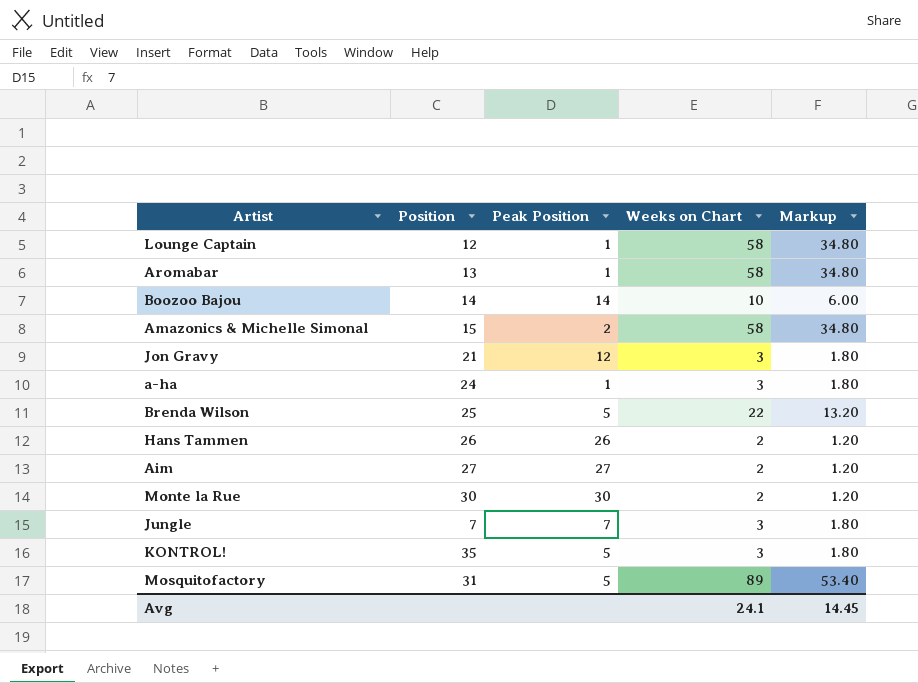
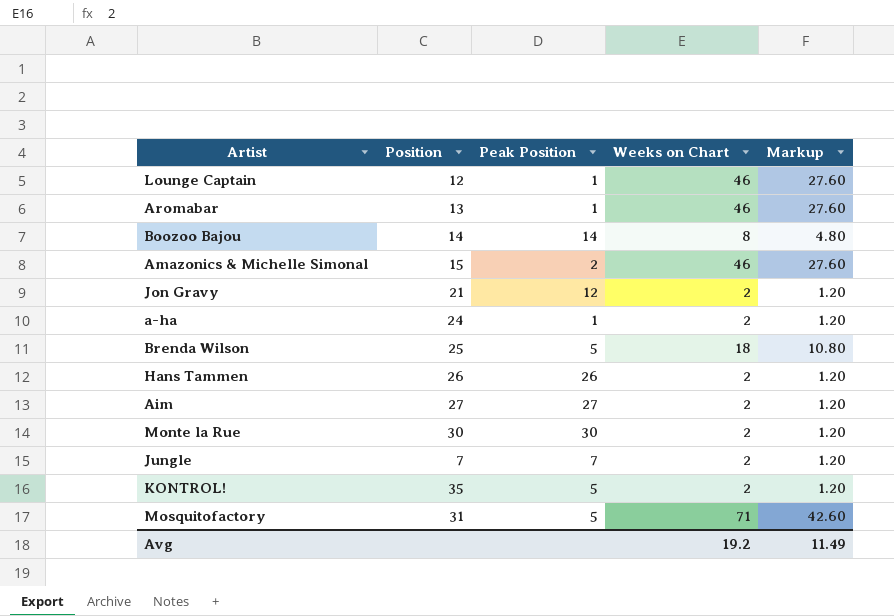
Lounge Captain | Weeks on Chart: 58 -> 46
Lounge Captain | Markup: 34.80 -> 27.60
Aromabar | Weeks on Chart: 58 -> 46
Aromabar | Markup: 34.80 -> 27.60
Boozoo Bajou | Weeks on Chart: 10 -> 8
Boozoo Bajou | Markup: 6.00 -> 4.80
Amazonics & Michelle Simonal | Weeks on Chart: 58 -> 46
Amazonics & Michelle Simonal | Markup: 34.80 -> 27.60
Jon Gravy | Weeks on Chart: 3 -> 2
Jon Gravy | Markup: 1.80 -> 1.20
a-ha | Weeks on Chart: 3 -> 2
a-ha | Markup: 1.80 -> 1.20
Brenda Wilson | Weeks on Chart: 22 -> 18
Brenda Wilson | Markup: 13.20 -> 10.80
Jungle | Weeks on Chart: 3 -> 2
Jungle | Markup: 1.80 -> 1.20
KONTROL! | Weeks on Chart: 3 -> 2
KONTROL! | Markup: 1.80 -> 1.20
Mosquitofactory | Weeks on Chart: 89 -> 71
Mosquitofactory | Markup: 53.40 -> 42.60
Avg | Weeks on Chart: 24.1 -> 19.2
Avg | Markup: 14.45 -> 11.49

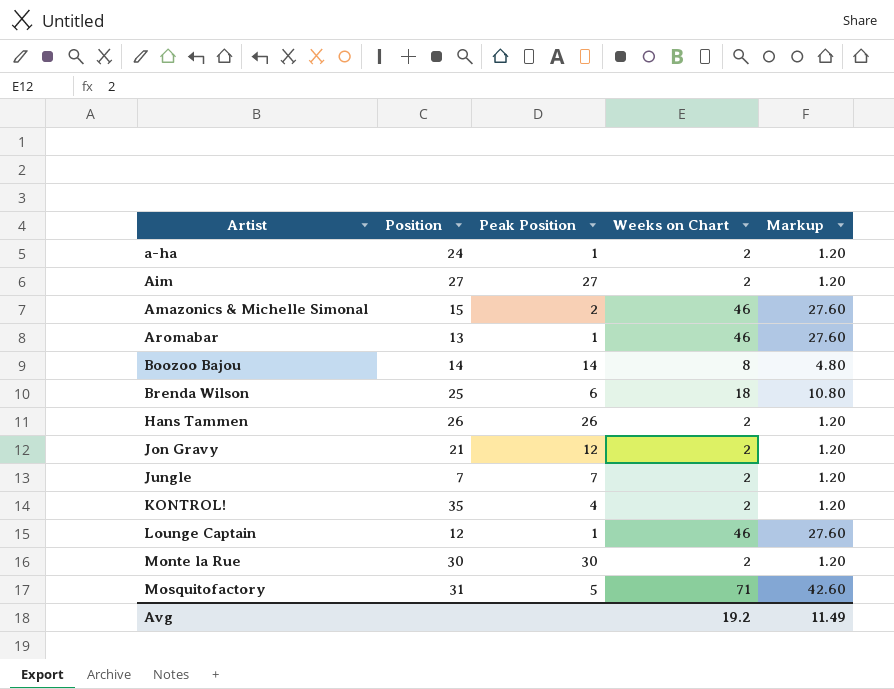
row order: none -> Artist ascending
Brenda Wilson | Peak Position: 5 -> 6
KONTROL! | Peak Position: 5 -> 4

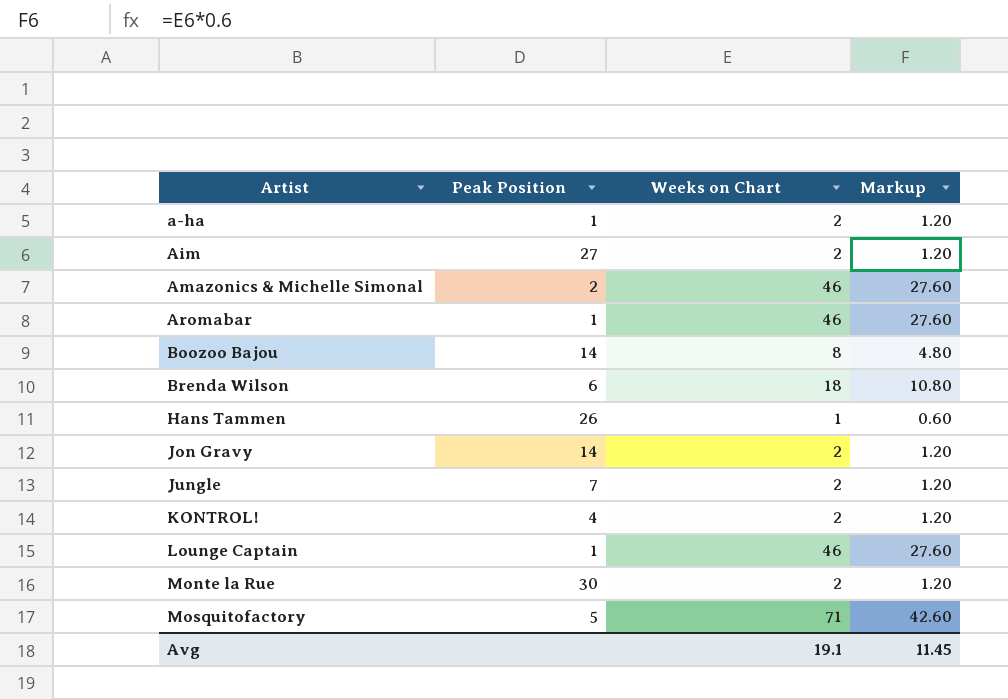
column Position | position: 2 -> none
Hans Tammen | Weeks on Chart: 2 -> 1
Hans Tammen | Markup: 1.20 -> 0.60
Jon Gravy | Peak Position: 12 -> 14
Avg | Weeks on Chart: 19.2 -> 19.1
Avg | Markup: 11.49 -> 11.45

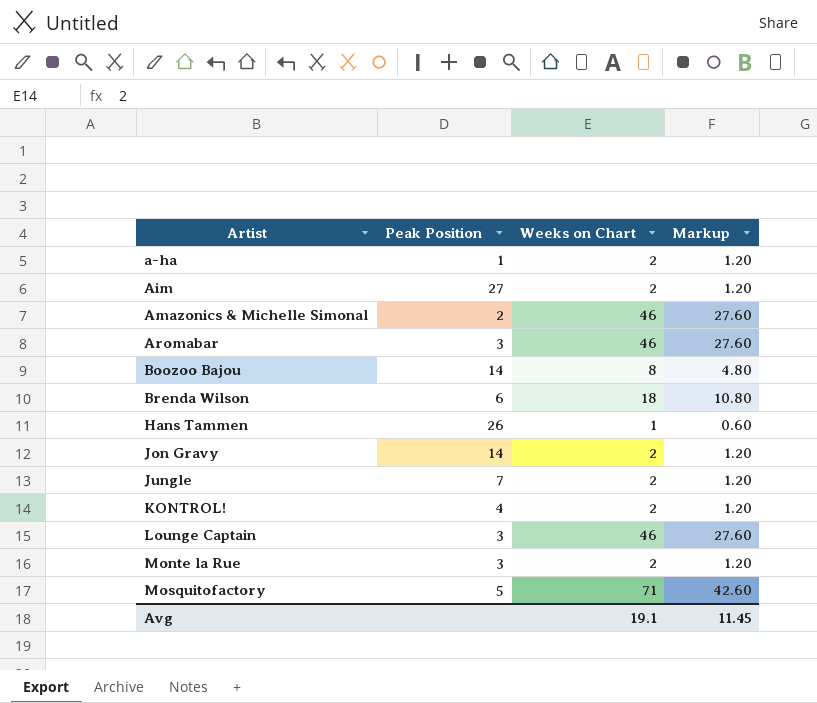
Aromabar | Peak Position: 1 -> 3
Lounge Captain | Peak Position: 1 -> 3
Monte la Rue | Peak Position: 30 -> 3

